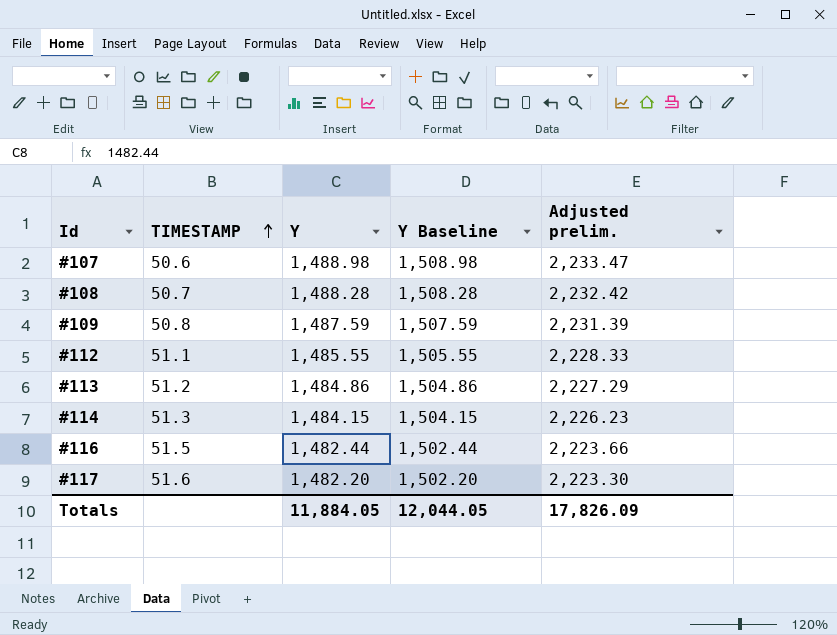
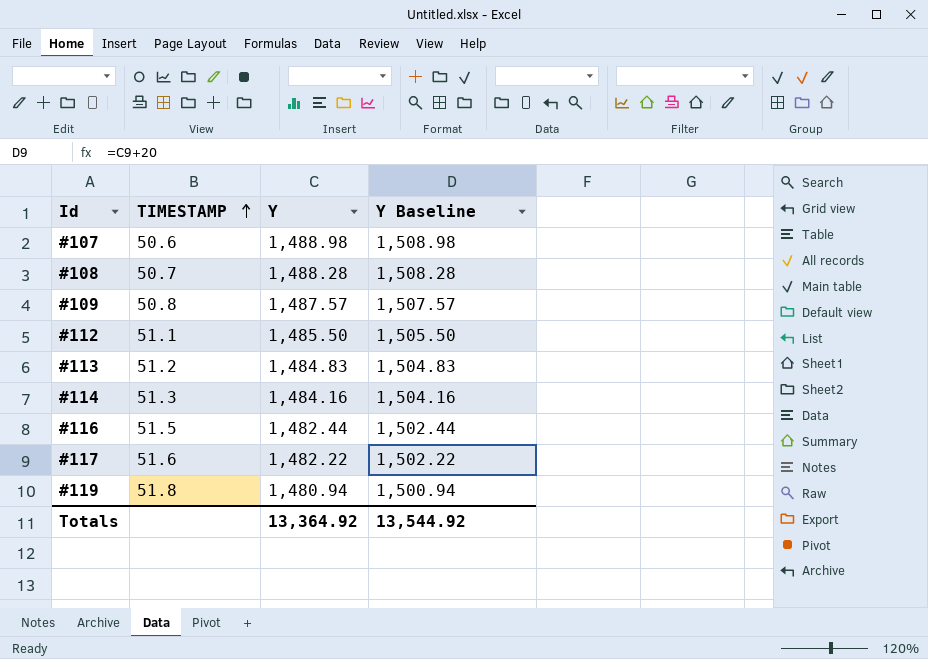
column Adjusted prelim. | formula: [Y] * 1.5 -> none
#109 | Y: 1,487.59 -> 1,487.57
#109 | Y Baseline: 1,507.59 -> 1,507.57
#112 | Y: 1,485.55 -> 1,485.50
#112 | Y Baseline: 1,505.55 -> 1,505.50
#113 | Y: 1,484.86 -> 1,484.83
#113 | Y Baseline: 1,504.86 -> 1,504.83
#114 | Y: 1,484.15 -> 1,484.16
#114 | Y Baseline: 1,504.15 -> 1,504.16
#117 | Y: 1,482.20 -> 1,482.22
#117 | Y Baseline: 1,502.20 -> 1,502.22
row #119: none -> 51.8 | 1,480.94 | 1,500.94
Totals | Y: 11,884.05 -> 13,364.92
Totals | Y Baseline: 12,044.05 -> 13,544.92

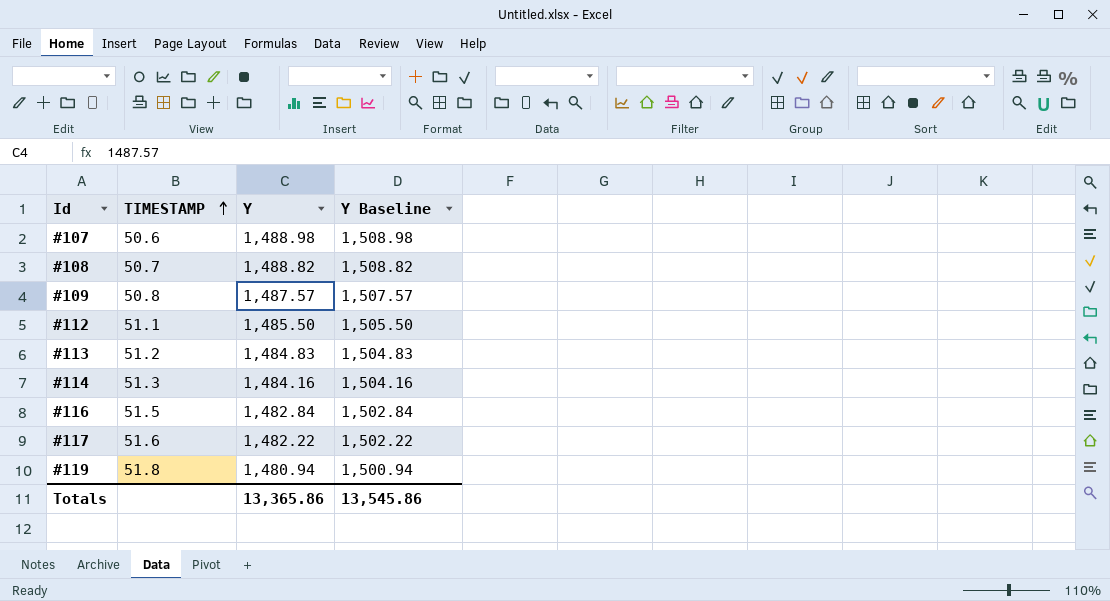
#108 | Y: 1,488.28 -> 1,488.82
#108 | Y Baseline: 1,508.28 -> 1,508.82
#116 | Y: 1,482.44 -> 1,482.84
#116 | Y Baseline: 1,502.44 -> 1,502.84
Totals | Y: 13,364.92 -> 13,365.86
Totals | Y Baseline: 13,544.92 -> 13,545.86

